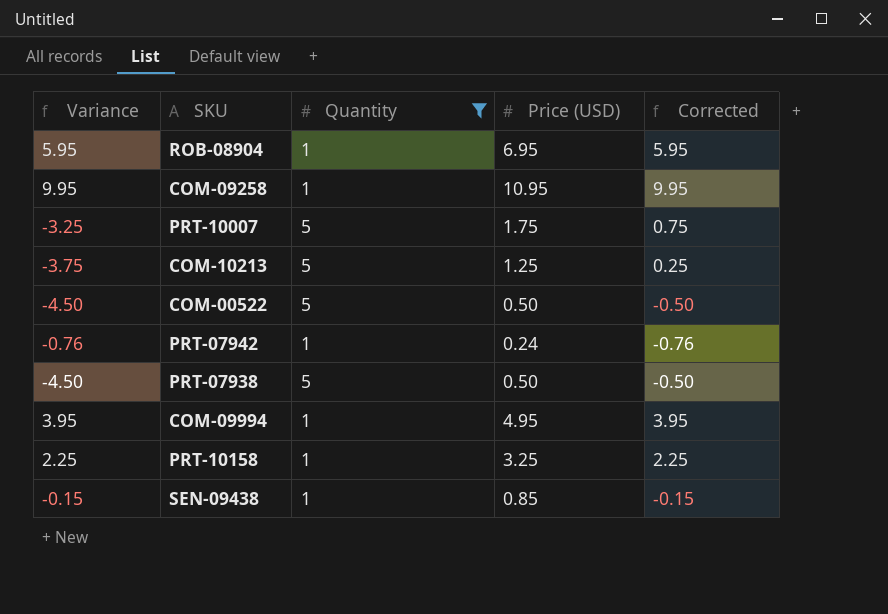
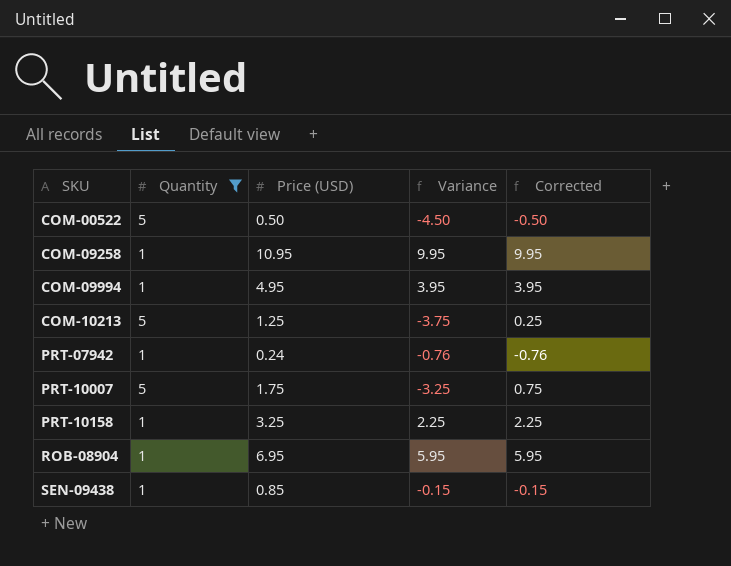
row order: none -> SKU ascending
column Variance | position: 1 -> 4
row PRT-07938: -4.50 | 5 | 0.50 | -0.50 -> none

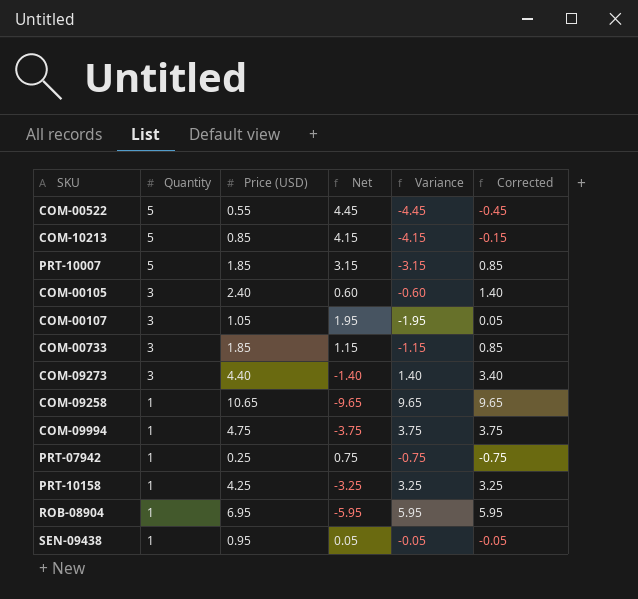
filter: Quantity != 3 -> none
row order: SKU ascending -> Quantity descending
column Net | formula: none -> [Quantity] - [Price (USD)]
COM-00522 | Price (USD): 0.50 -> 0.55
COM-00522 | Variance: -4.50 -> -4.45
COM-00522 | Corrected: -0.50 -> -0.45
COM-10213 | Price (USD): 1.25 -> 0.85
COM-10213 | Variance: -3.75 -> -4.15
COM-10213 | Corrected: 0.25 -> -0.15
PRT-10007 | Price (USD): 1.75 -> 1.85
PRT-10007 | Variance: -3.25 -> -3.15
PRT-10007 | Corrected: 0.75 -> 0.85
COM-09258 | Price (USD): 10.95 -> 10.65
COM-09258 | Variance: 9.95 -> 9.65
COM-09258 | Corrected: 9.95 -> 9.65
COM-09994 | Price (USD): 4.95 -> 4.75
COM-09994 | Variance: 3.95 -> 3.75
COM-09994 | Corrected: 3.95 -> 3.75
PRT-07942 | Price (USD): 0.24 -> 0.25
PRT-07942 | Variance: -0.76 -> -0.75
PRT-07942 | Corrected: -0.76 -> -0.75
PRT-10158 | Price (USD): 3.25 -> 4.25
PRT-10158 | Variance: 2.25 -> 3.25
PRT-10158 | Corrected: 2.25 -> 3.25
SEN-09438 | Price (USD): 0.85 -> 0.95
SEN-09438 | Variance: -0.15 -> -0.05
SEN-09438 | Corrected: -0.15 -> -0.05

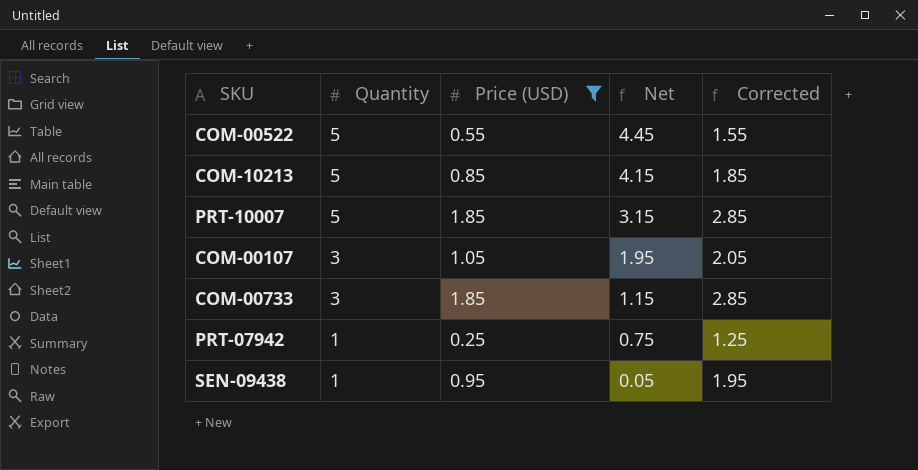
filter: none -> Price (USD) <= 1.85
column Variance | formula: [Price (USD)] - [Quantity] -> none
column Corrected | formula: [Price (USD)] - 1 -> [Price (USD)] + 1

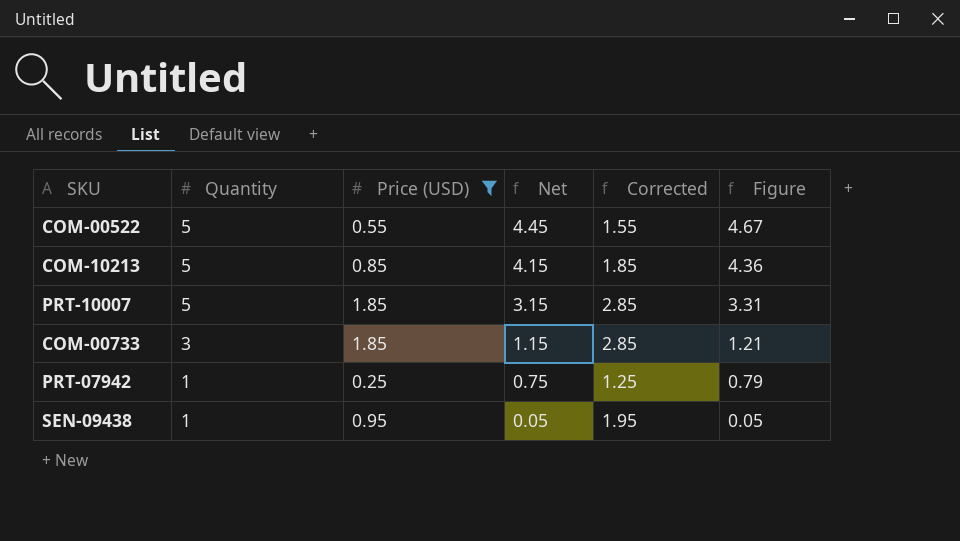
column Figure | formula: none -> [Net] * 1.05
row COM-00107: 3 | 1.05 | 1.95 | 2.05 -> none

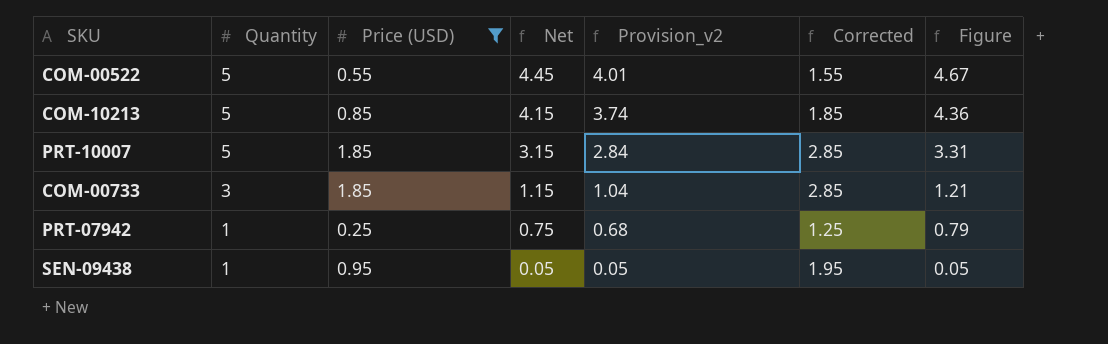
column Provision_v2 | formula: none -> [Net] * 0.9

